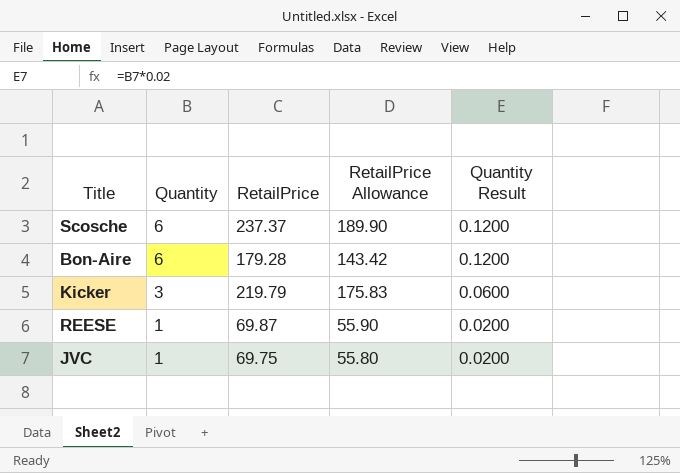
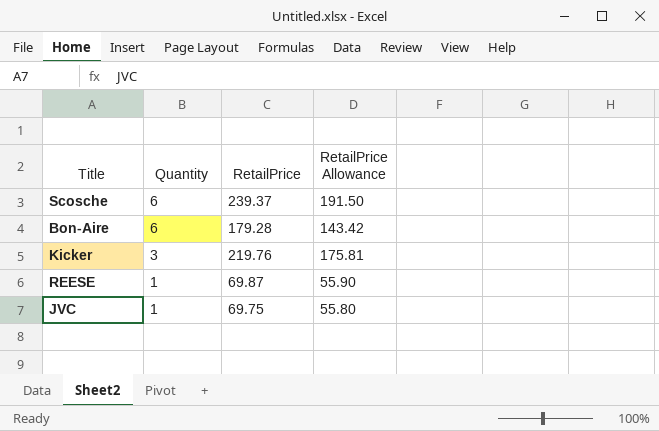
column Quantity Result | formula: [Quantity] * 0.02 -> none
Scosche | RetailPrice: 237.37 -> 239.37
Scosche | RetailPrice Allowance: 189.90 -> 191.50
Kicker | RetailPrice: 219.79 -> 219.76
Kicker | RetailPrice Allowance: 175.83 -> 175.81

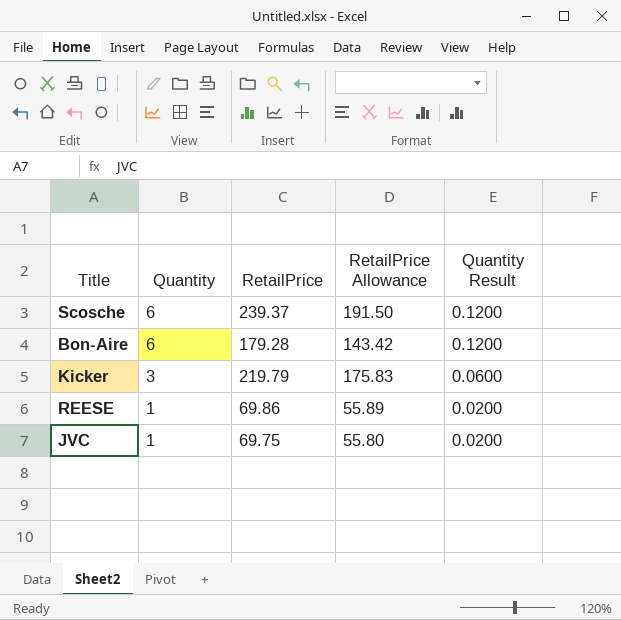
column Quantity Result | formula: none -> [Quantity] * 0.02
Kicker | RetailPrice: 219.76 -> 219.79
Kicker | RetailPrice Allowance: 175.81 -> 175.83
REESE | RetailPrice: 69.87 -> 69.86
REESE | RetailPrice Allowance: 55.90 -> 55.89

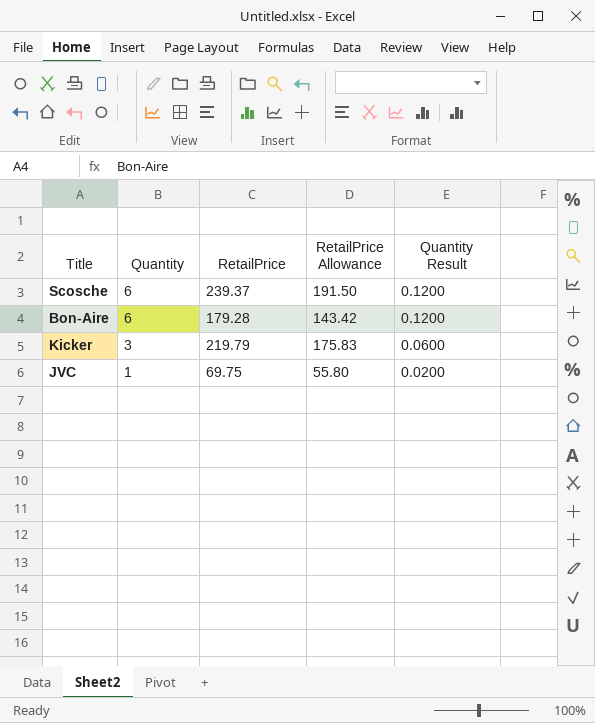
row REESE: 1 | 69.86 | 55.89 | 0.0200 -> none

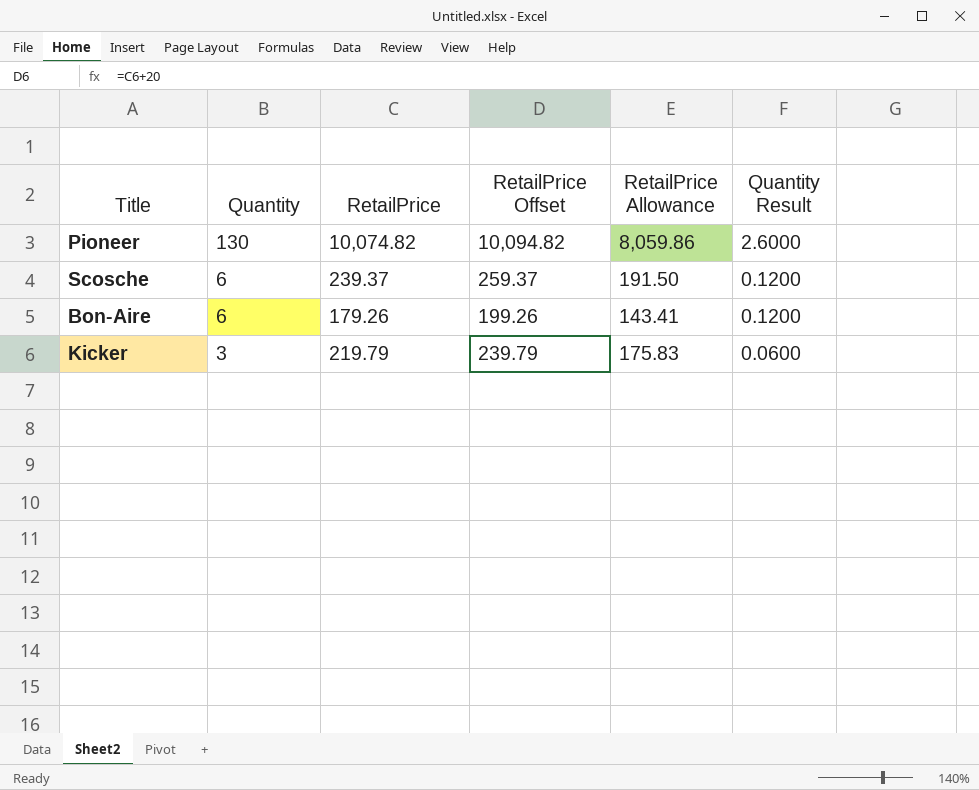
column RetailPrice Offset | formula: none -> [RetailPrice] + 20
row JVC: 1 | 69.75 | 55.80 | 0.0200 -> none
row Pioneer: none -> 130 | 10,074.82 | 10,094.82 | 8,059.86 | 2.6000
Bon-Aire | RetailPrice: 179.28 -> 179.26
Bon-Aire | RetailPrice Allowance: 143.42 -> 143.41

